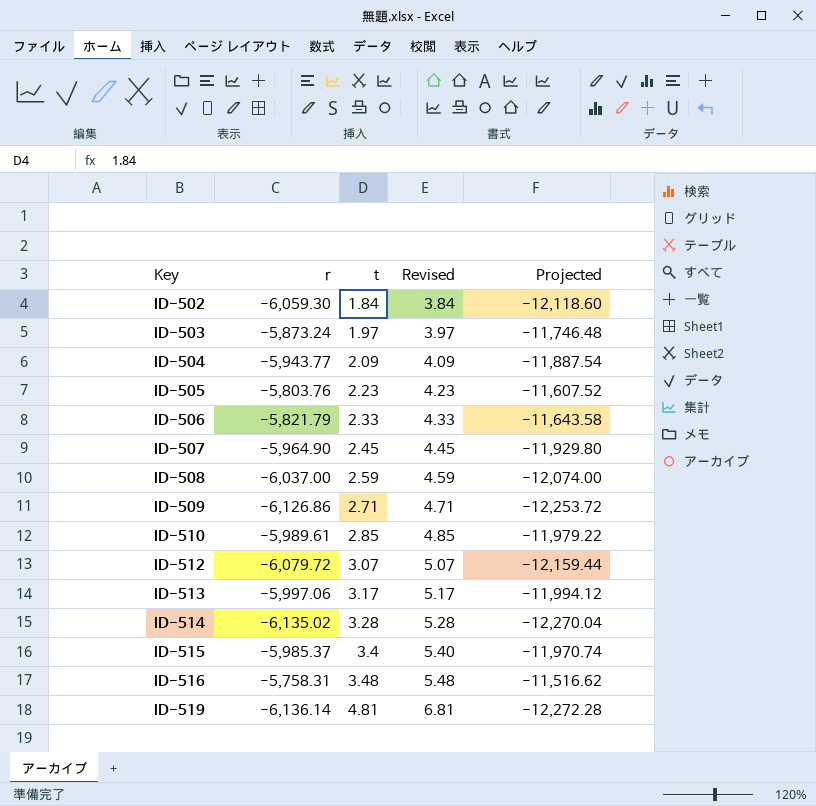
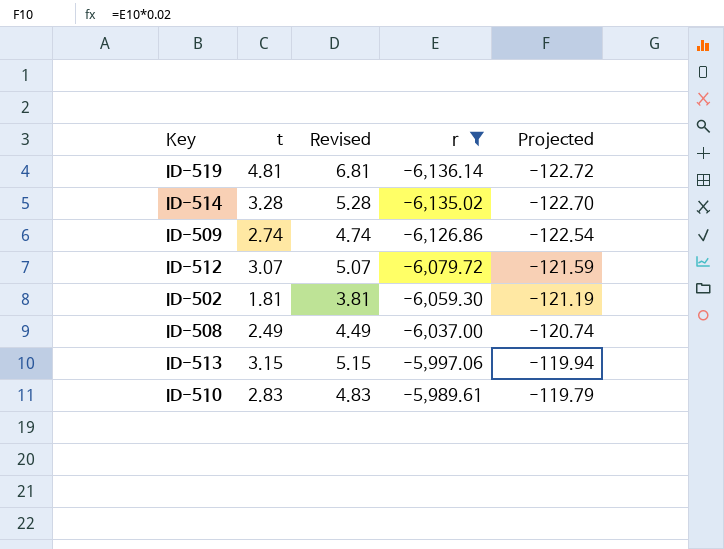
filter: none -> r <= -5,989.61
row order: Key ascending -> r ascending
column r | position: 2 -> 4
column Projected | formula: [r] * 2 -> [r] * 0.02
ID-509 | t: 2.71 -> 2.74
ID-509 | Revised: 4.71 -> 4.74
ID-502 | t: 1.84 -> 1.81
ID-502 | Revised: 3.84 -> 3.81
ID-508 | t: 2.59 -> 2.49
ID-508 | Revised: 4.59 -> 4.49
ID-513 | t: 3.17 -> 3.15
ID-513 | Revised: 5.17 -> 5.15
ID-510 | t: 2.85 -> 2.83
ID-510 | Revised: 4.85 -> 4.83

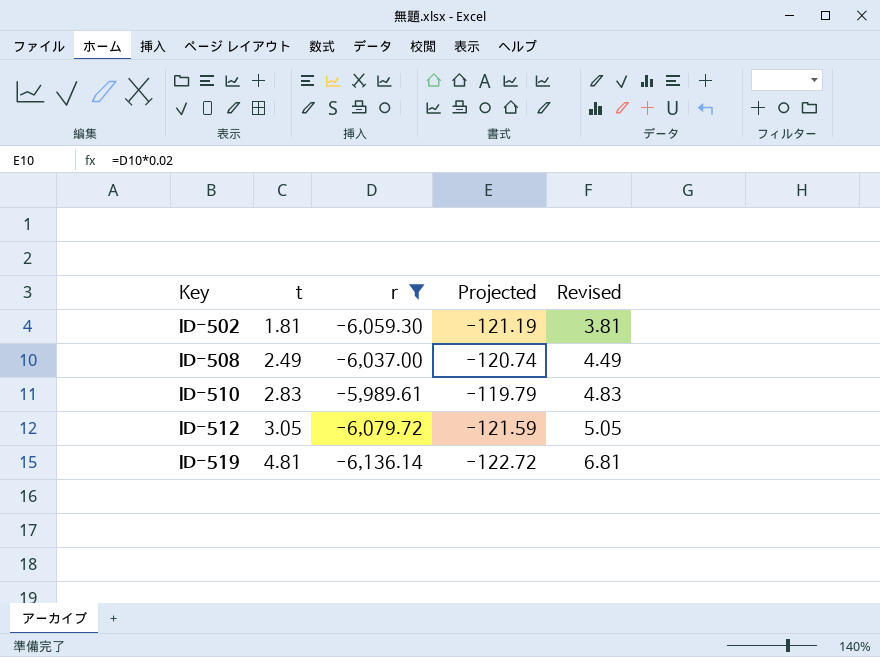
row order: r ascending -> Key ascending
column Revised | position: 3 -> 5
row ID-514: 3.28 | 5.28 | -6,135.02 | -122.70 -> none
row ID-509: 2.74 | 4.74 | -6,126.86 | -122.54 -> none
row ID-513: 3.15 | 5.15 | -5,997.06 | -119.94 -> none
ID-512 | t: 3.07 -> 3.05
ID-512 | Revised: 5.07 -> 5.05

